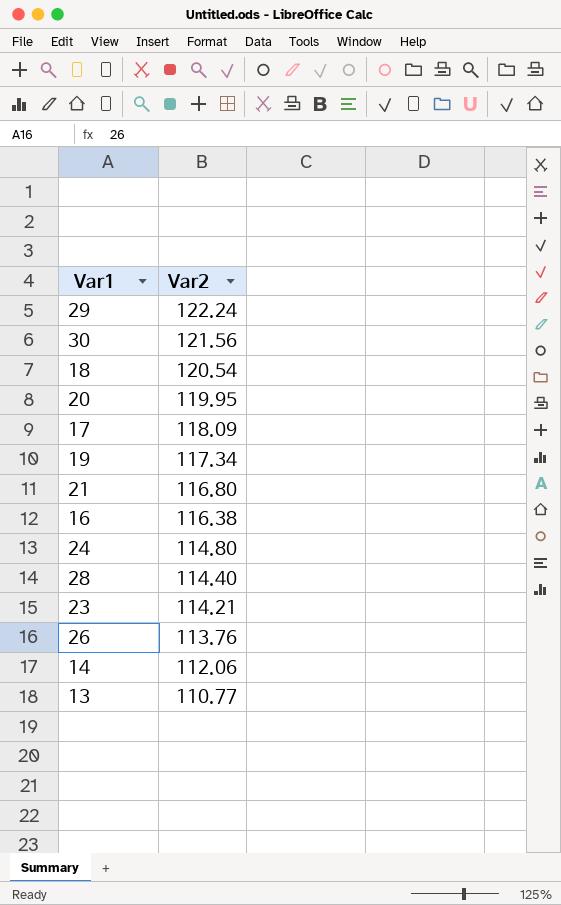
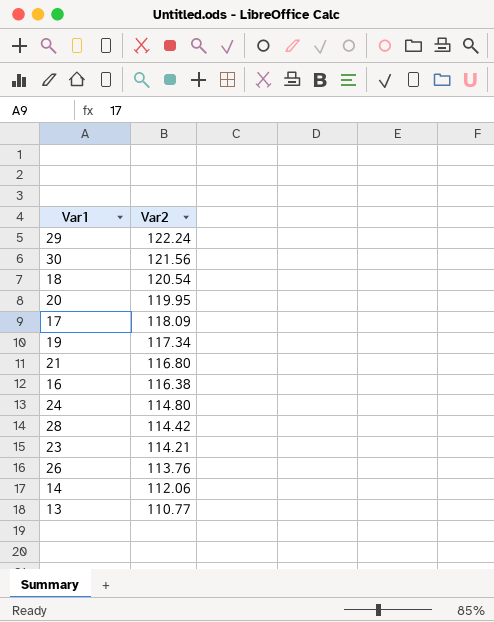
28 | Var2: 114.40 -> 114.42

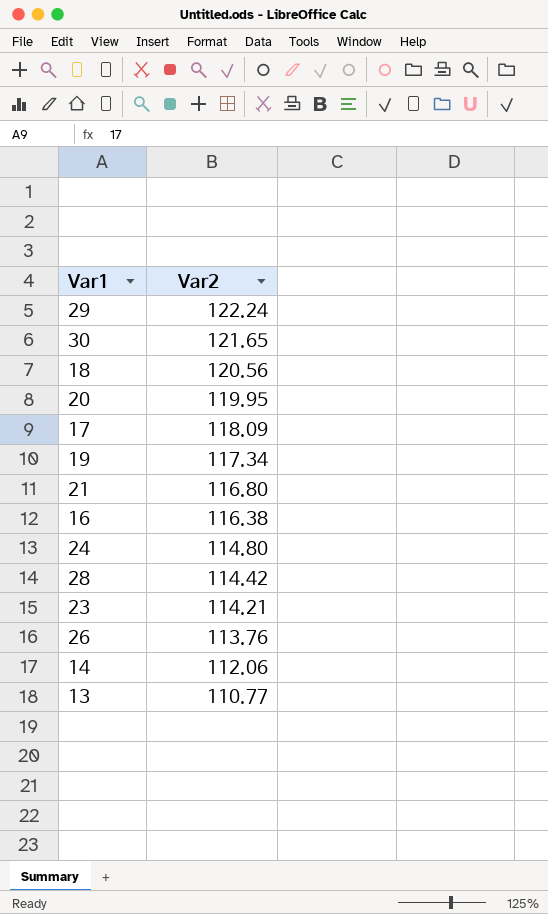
30 | Var2: 121.56 -> 121.65
18 | Var2: 120.54 -> 120.56

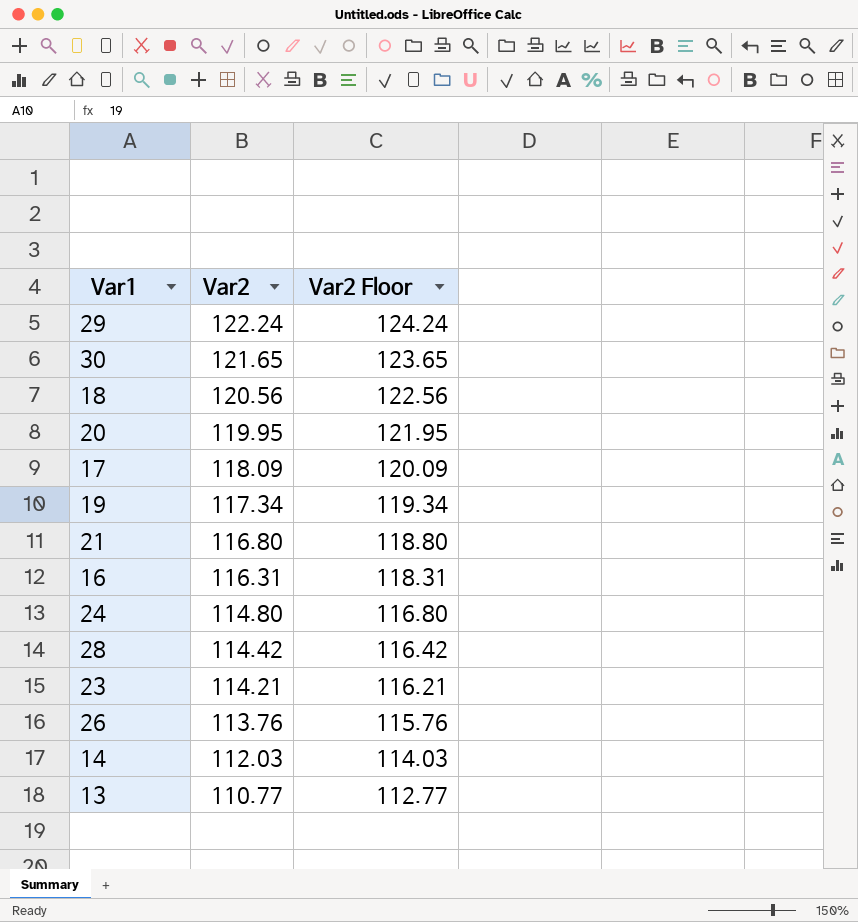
column Var2 Floor | formula: none -> [Var2] + 2
16 | Var2: 116.38 -> 116.31
14 | Var2: 112.06 -> 112.03

